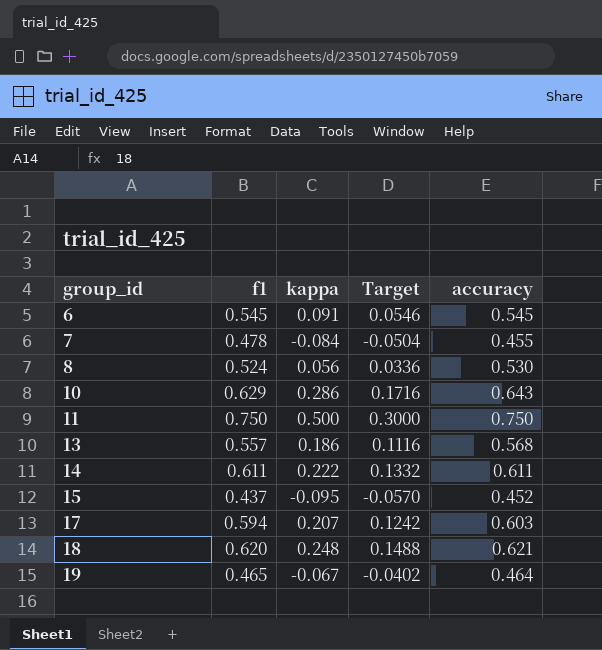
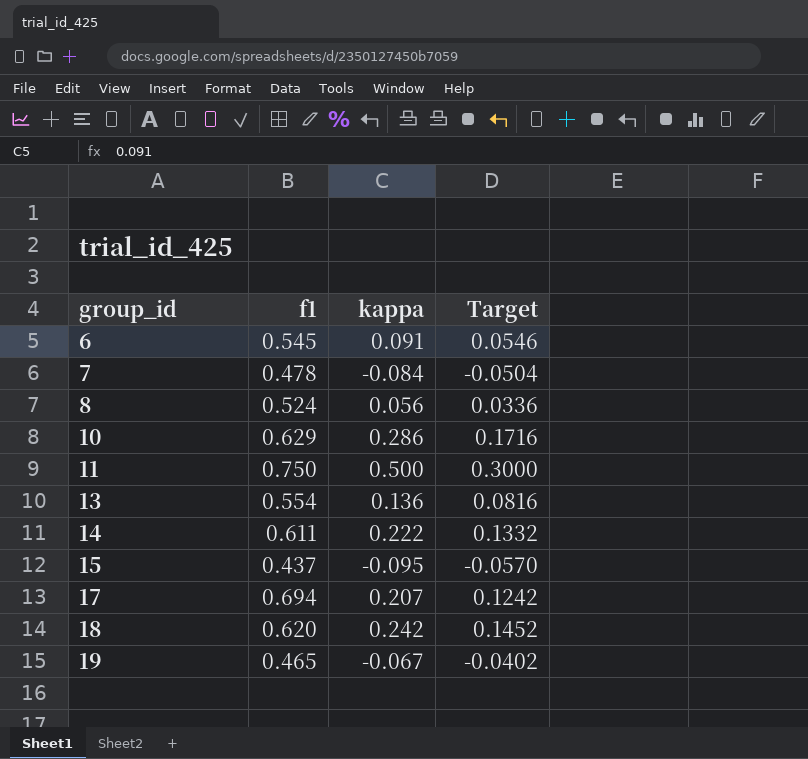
column accuracy | position: 5 -> none
13 | f1: 0.557 -> 0.554
13 | kappa: 0.186 -> 0.136
13 | Target: 0.1116 -> 0.0816
17 | f1: 0.594 -> 0.694
18 | kappa: 0.248 -> 0.242
18 | Target: 0.1488 -> 0.1452

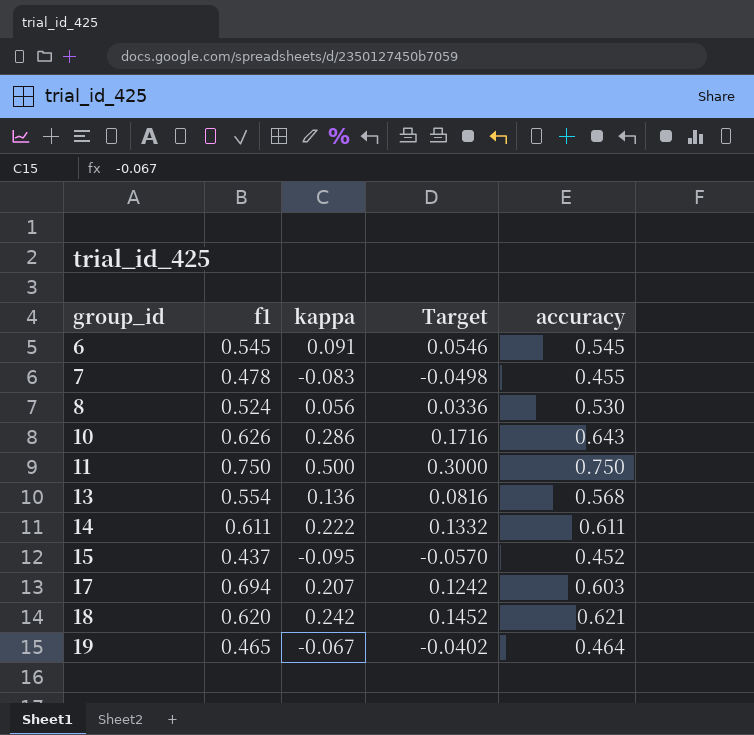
column accuracy | position: none -> 5
7 | kappa: -0.084 -> -0.083
7 | Target: -0.0504 -> -0.0498
10 | f1: 0.629 -> 0.626

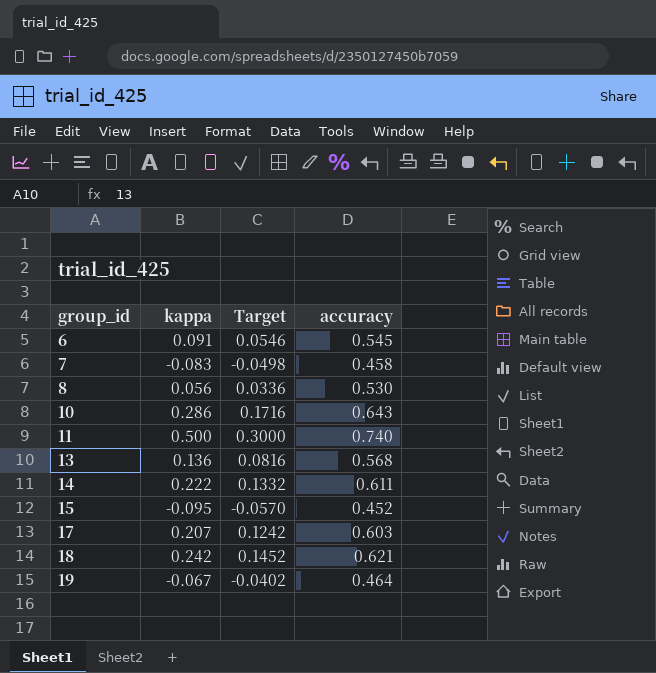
column f1 | position: 2 -> none
7 | accuracy: 0.455 -> 0.458
11 | accuracy: 0.750 -> 0.740

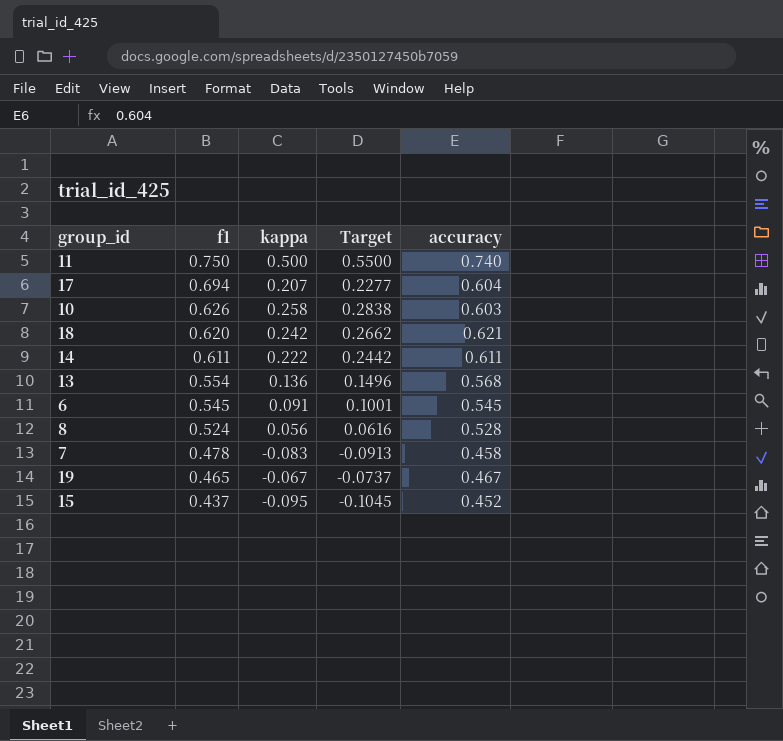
row order: group_id ascending -> f1 descending
column f1 | position: none -> 2
column Target | formula: [kappa] * 0.6 -> [kappa] * 1.1
17 | accuracy: 0.603 -> 0.604
10 | kappa: 0.286 -> 0.258
10 | accuracy: 0.643 -> 0.603
8 | accuracy: 0.530 -> 0.528
19 | accuracy: 0.464 -> 0.467

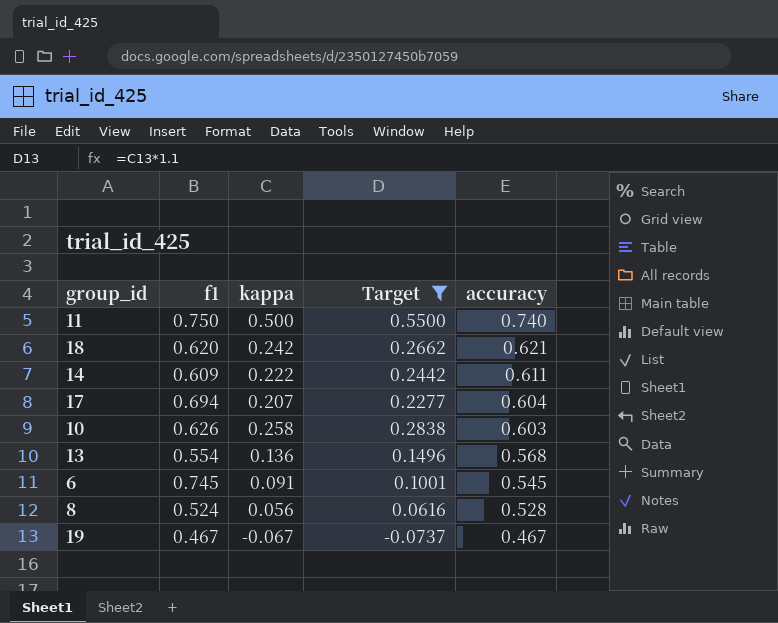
filter: none -> Target >= -0.0737
row order: f1 descending -> accuracy descending
14 | f1: 0.611 -> 0.609
6 | f1: 0.545 -> 0.745
19 | f1: 0.465 -> 0.467

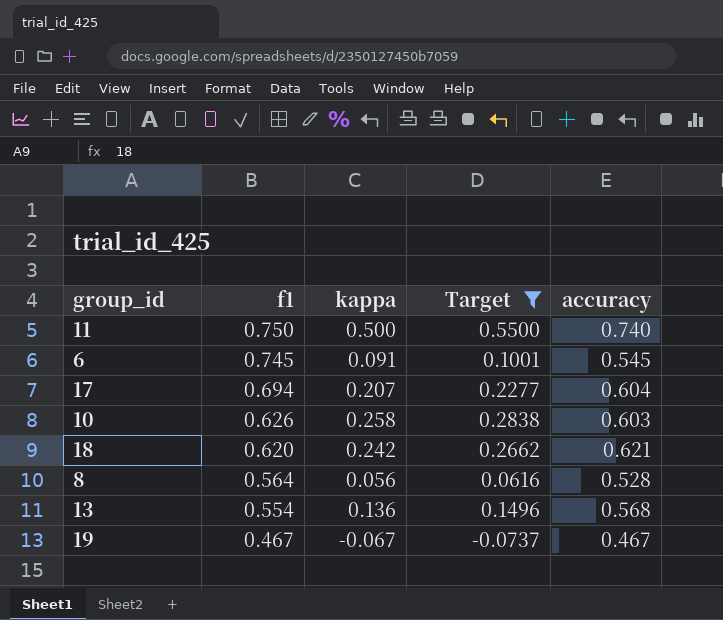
row order: accuracy descending -> f1 descending
row 14: 0.609 | 0.222 | 0.2442 | 0.611 -> none
8 | f1: 0.524 -> 0.564

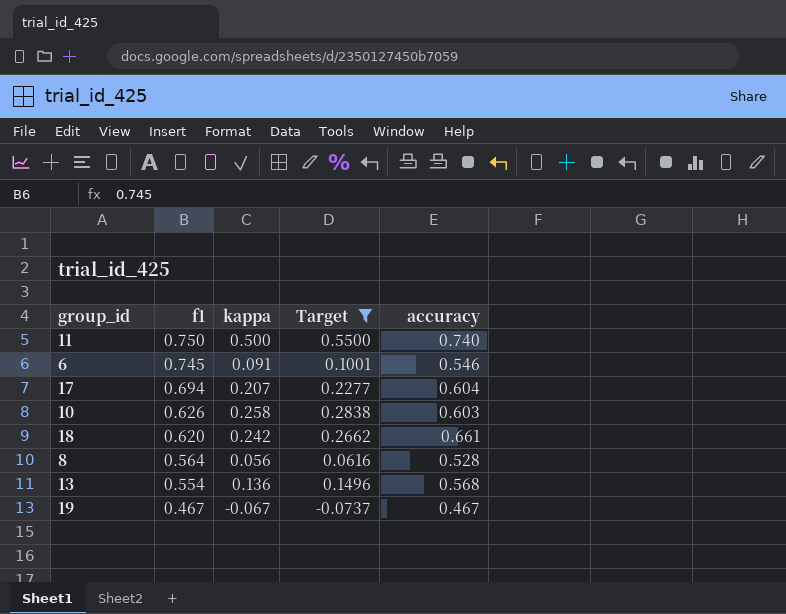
6 | accuracy: 0.545 -> 0.546
18 | accuracy: 0.621 -> 0.661

